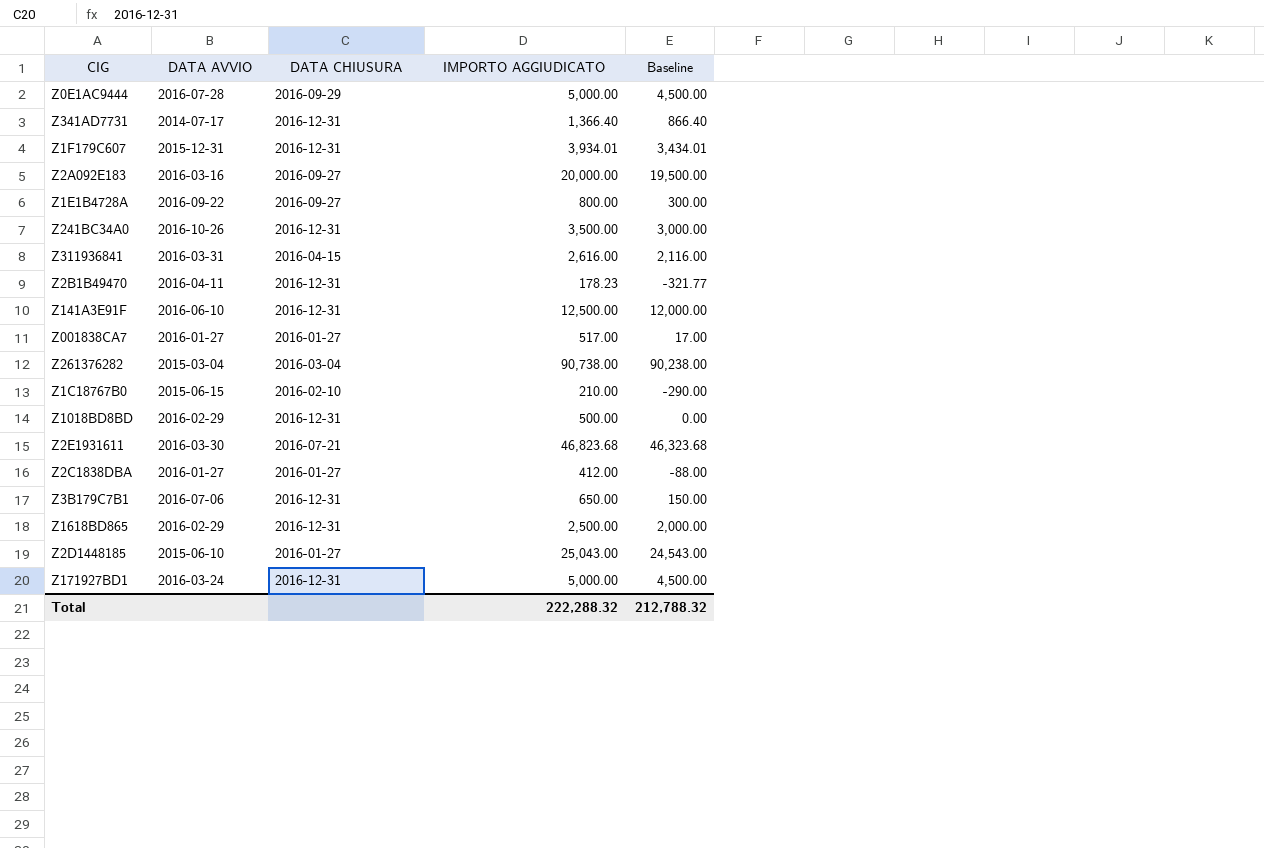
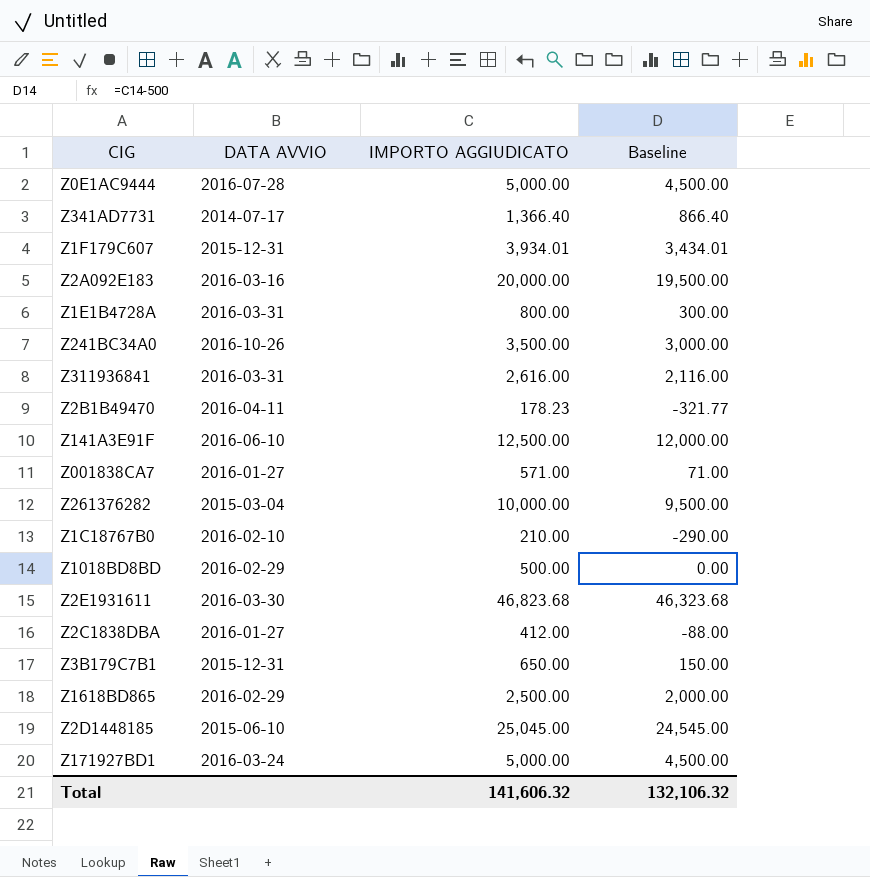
column DATA CHIUSURA | position: 3 -> none
Z1E1B4728A | DATA AVVIO: 2016-09-22 -> 2016-03-31
Z001838CA7 | IMPORTO AGGIUDICATO: 517.00 -> 571.00
Z001838CA7 | Baseline: 17.00 -> 71.00
Z261376282 | IMPORTO AGGIUDICATO: 90,738.00 -> 10,000.00
Z261376282 | Baseline: 90,238.00 -> 9,500.00
Z1C18767B0 | DATA AVVIO: 2015-06-15 -> 2016-02-10
Z3B179C7B1 | DATA AVVIO: 2016-07-06 -> 2015-12-31
Z2D1448185 | IMPORTO AGGIUDICATO: 25,043.00 -> 25,045.00
Z2D1448185 | Baseline: 24,543.00 -> 24,545.00
Total | IMPORTO AGGIUDICATO: 222,288.32 -> 141,606.32
Total | Baseline: 212,788.32 -> 132,106.32

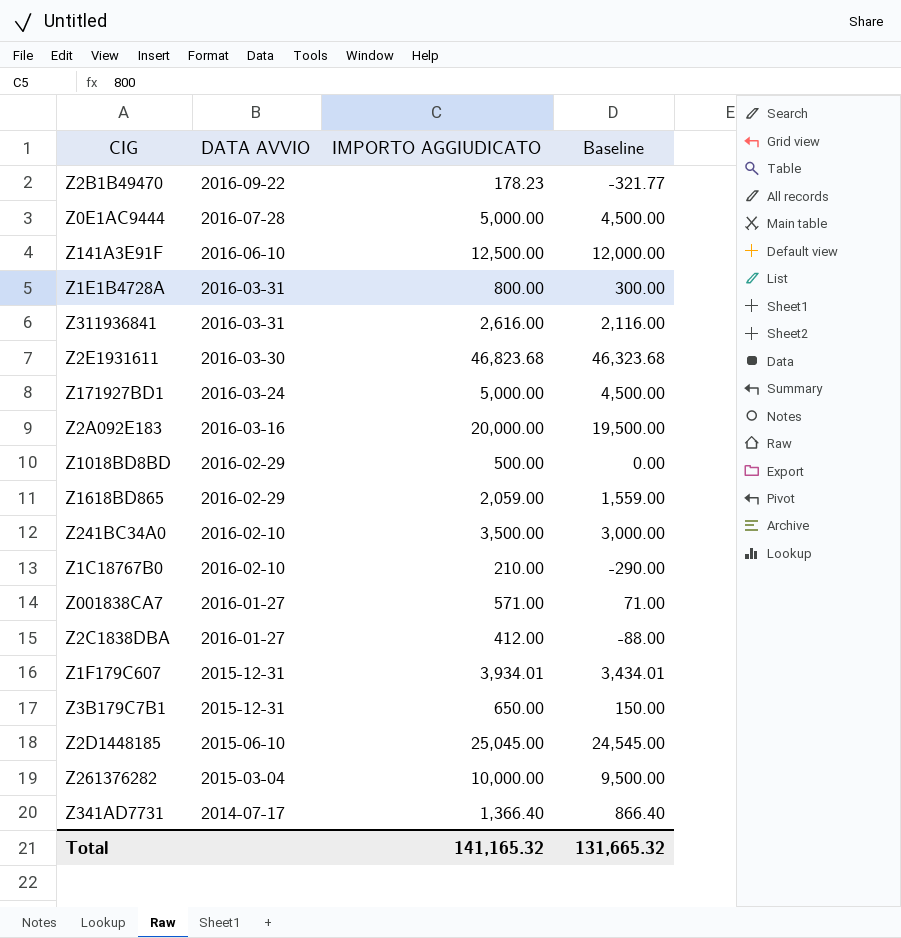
row order: none -> DATA AVVIO descending
Z2B1B49470 | DATA AVVIO: 2016-04-11 -> 2016-09-22
Z1618BD865 | IMPORTO AGGIUDICATO: 2,500.00 -> 2,059.00
Z1618BD865 | Baseline: 2,000.00 -> 1,559.00
Z241BC34A0 | DATA AVVIO: 2016-10-26 -> 2016-02-10
Total | IMPORTO AGGIUDICATO: 141,606.32 -> 141,165.32
Total | Baseline: 132,106.32 -> 131,665.32

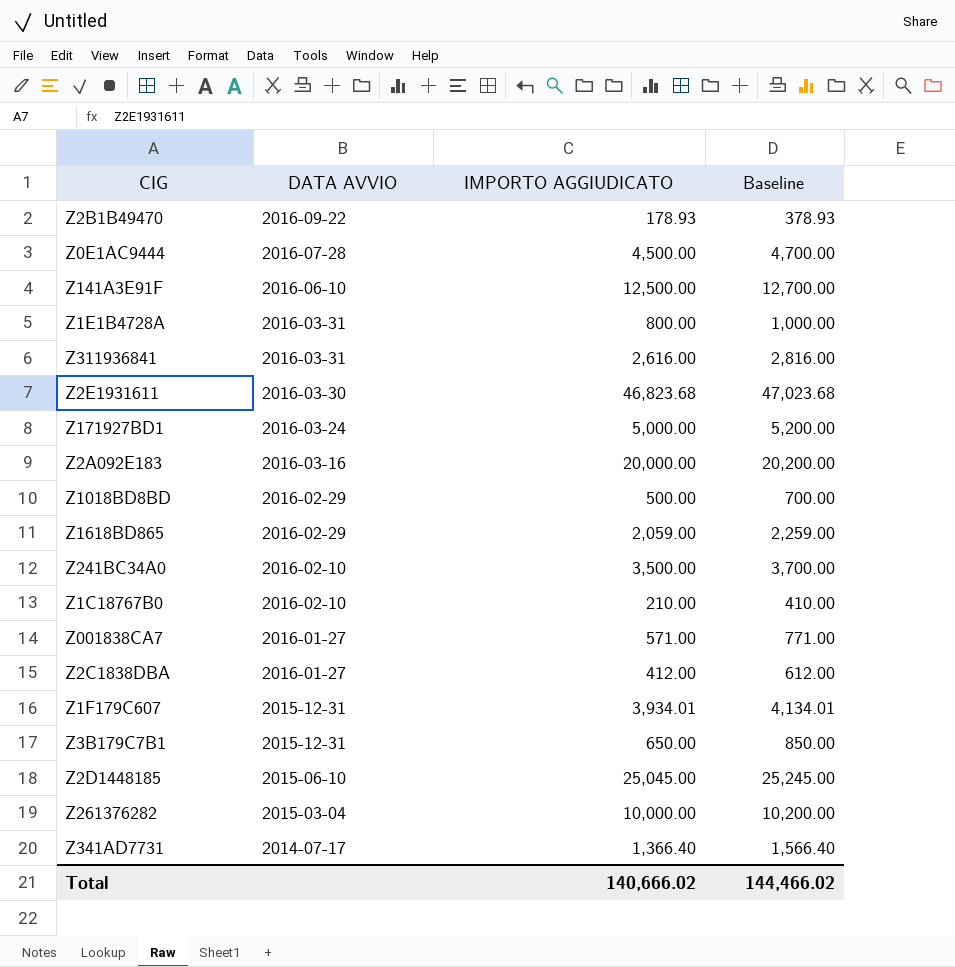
column Baseline | formula: [IMPORTO AGGIUDICATO] - 500 -> [IMPORTO AGGIUDICATO] + 200
Z2B1B49470 | IMPORTO AGGIUDICATO: 178.23 -> 178.93
Z0E1AC9444 | IMPORTO AGGIUDICATO: 5,000.00 -> 4,500.00
Total | IMPORTO AGGIUDICATO: 141,165.32 -> 140,666.02
Total | Baseline: 131,665.32 -> 144,466.02

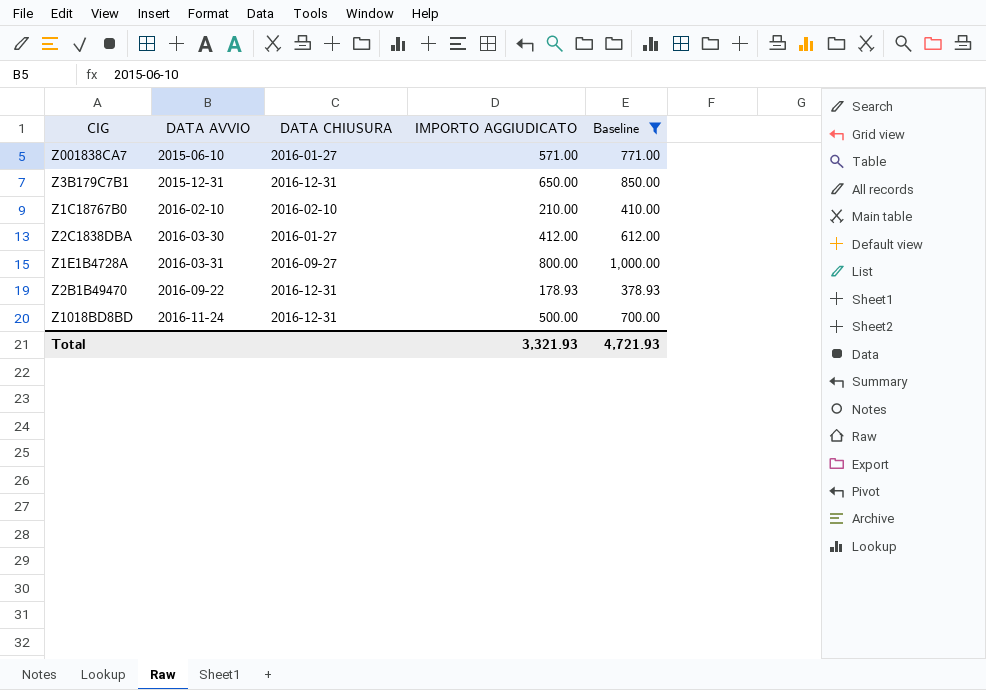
filter: none -> Baseline <= 1,000.00
row order: DATA AVVIO descending -> DATA AVVIO ascending
column DATA CHIUSURA | position: none -> 3
Z001838CA7 | DATA AVVIO: 2016-01-27 -> 2015-06-10
Z2C1838DBA | DATA AVVIO: 2016-01-27 -> 2016-03-30
Z1018BD8BD | DATA AVVIO: 2016-02-29 -> 2016-11-24
Total | IMPORTO AGGIUDICATO: 140,666.02 -> 3,321.93
Total | Baseline: 144,466.02 -> 4,721.93

